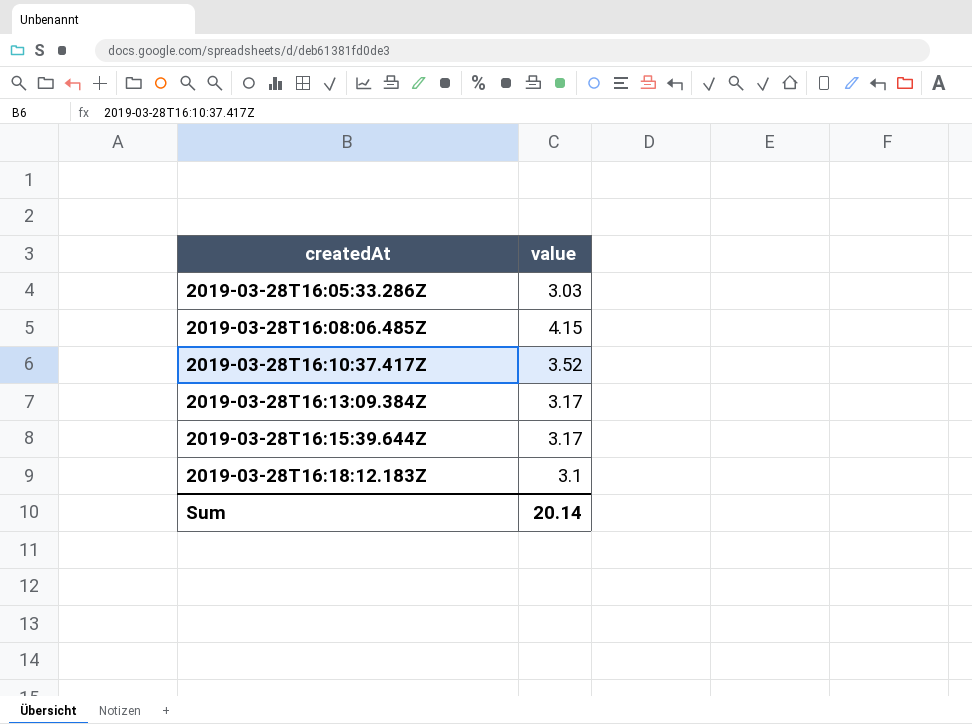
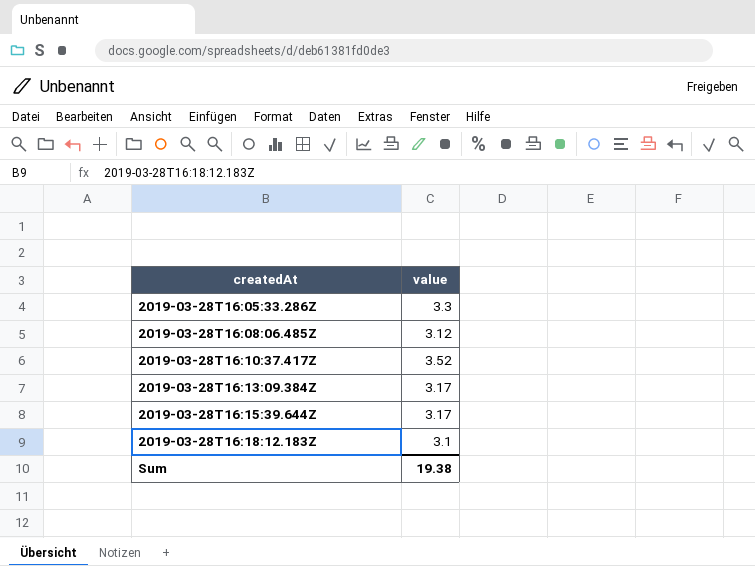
2019-03-28T16:05:33.286Z | value: 3.03 -> 3.3
2019-03-28T16:08:06.485Z | value: 4.15 -> 3.12
Sum | value: 20.14 -> 19.38

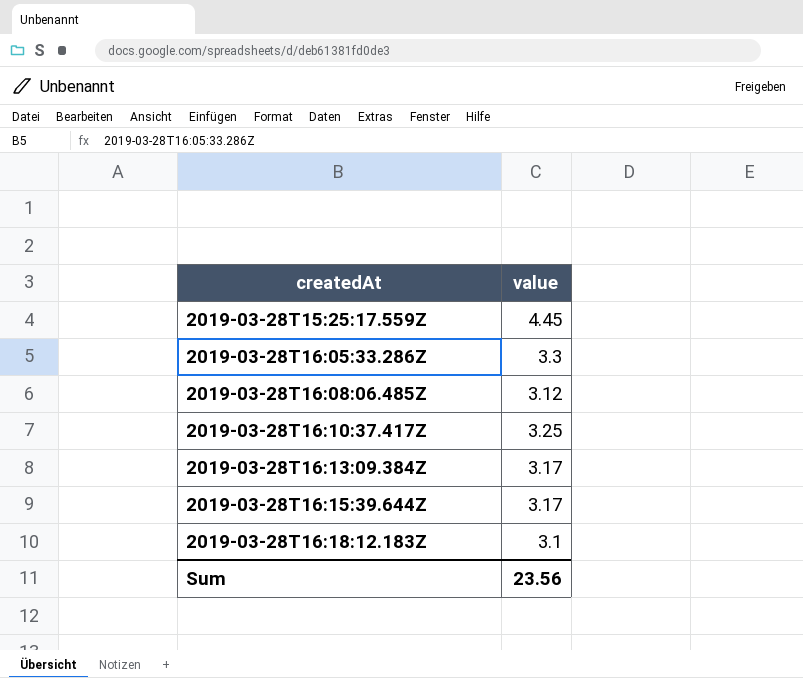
row 2019-03-28T15:25:17.559Z: none -> 4.45
2019-03-28T16:10:37.417Z | value: 3.52 -> 3.25
Sum | value: 19.38 -> 23.56

